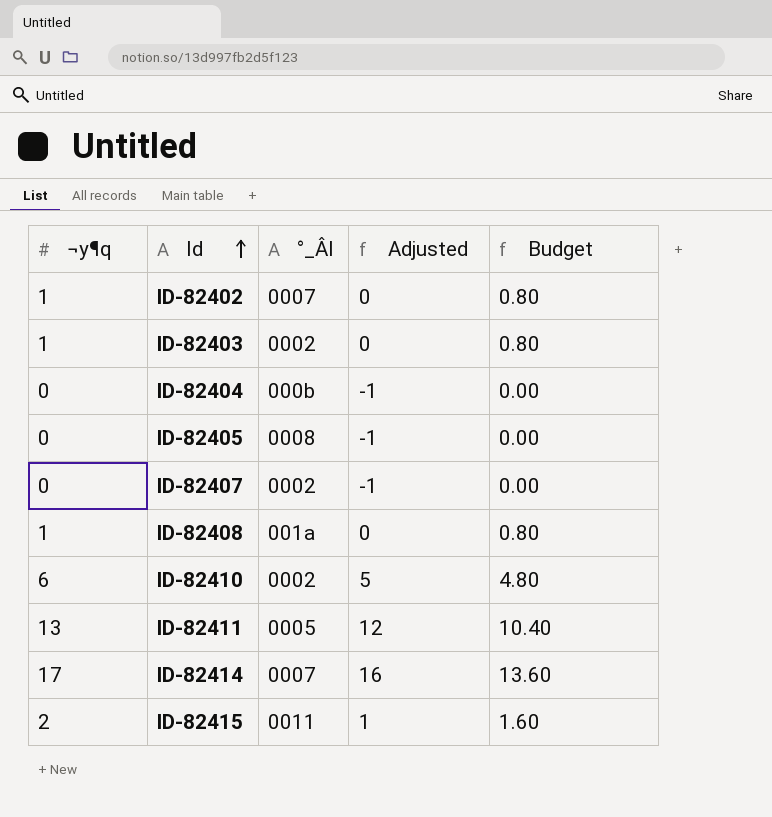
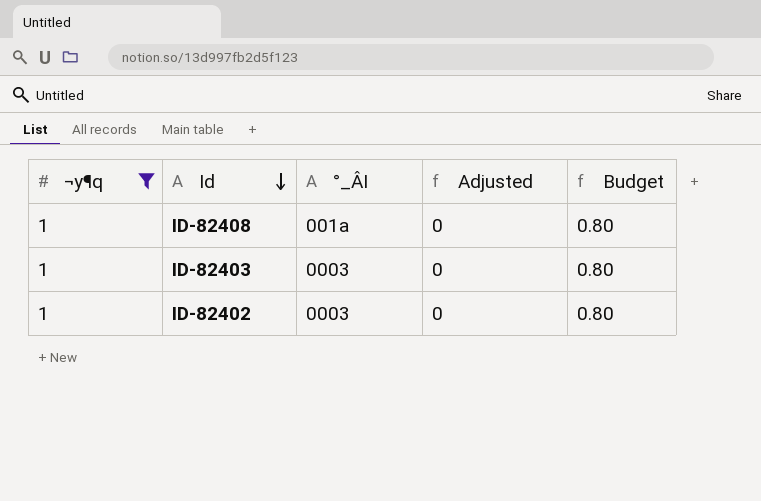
filter: none -> ¬y¶q = 1
row order: Id ascending -> Id descending
ID-82403 | °_ÂI: 0002 -> 0003
ID-82402 | °_ÂI: 0007 -> 0003

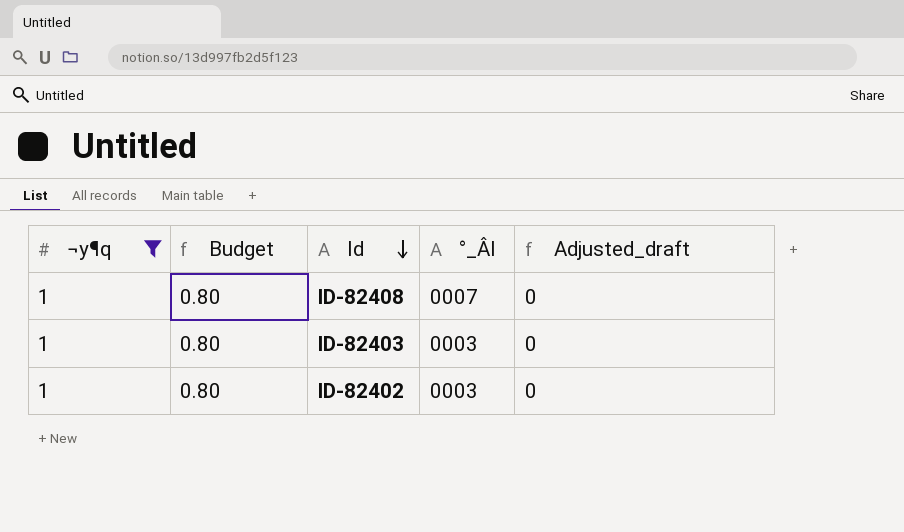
column Budget | position: 5 -> 2
column name: Adjusted -> Adjusted_draft
ID-82408 | °_ÂI: 001a -> 0007

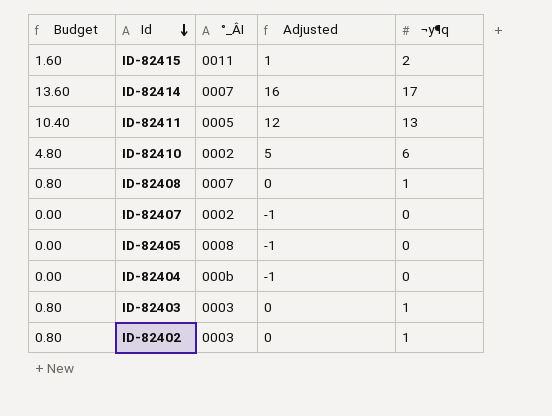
filter: ¬y¶q = 1 -> none
column name: Adjusted_draft -> Adjusted
column ¬y¶q | position: 1 -> 5

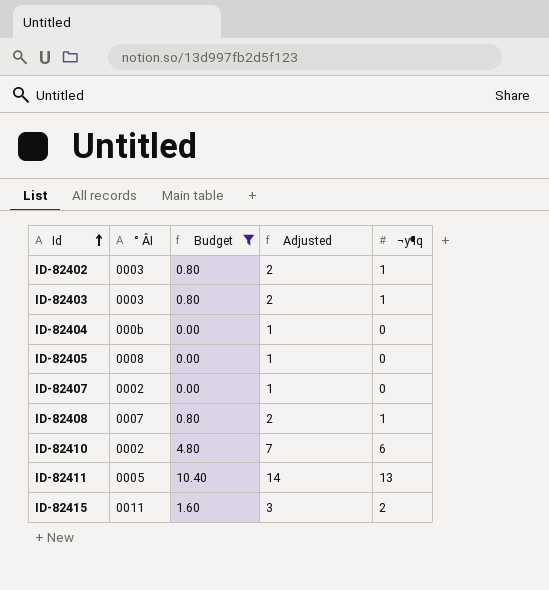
filter: none -> Budget != 13.60
row order: Id descending -> Id ascending
column name: °_ÂI -> ° ÂI
column Budget | position: 1 -> 3
column Adjusted | formula: [¬y¶q] - 1 -> [¬y¶q] + 1

